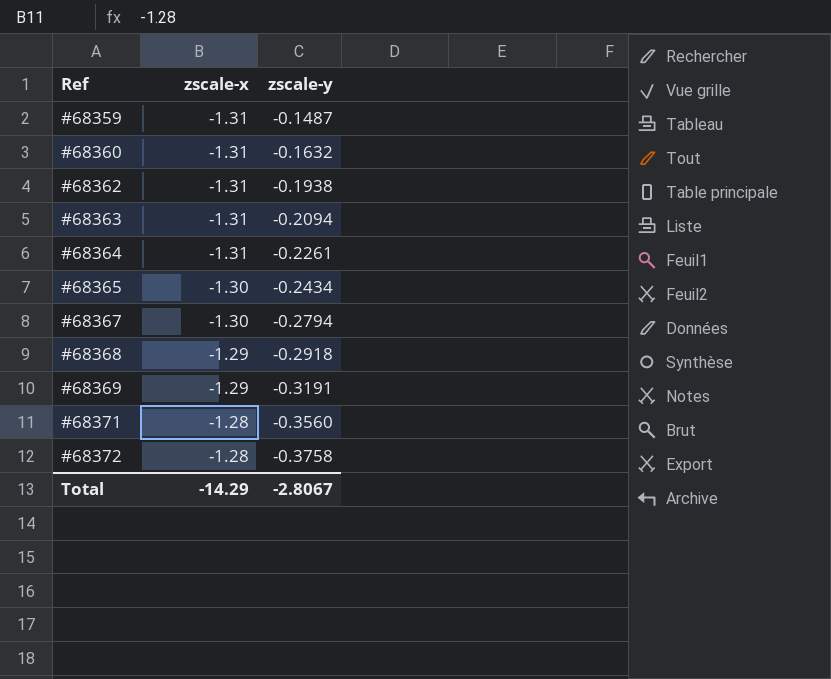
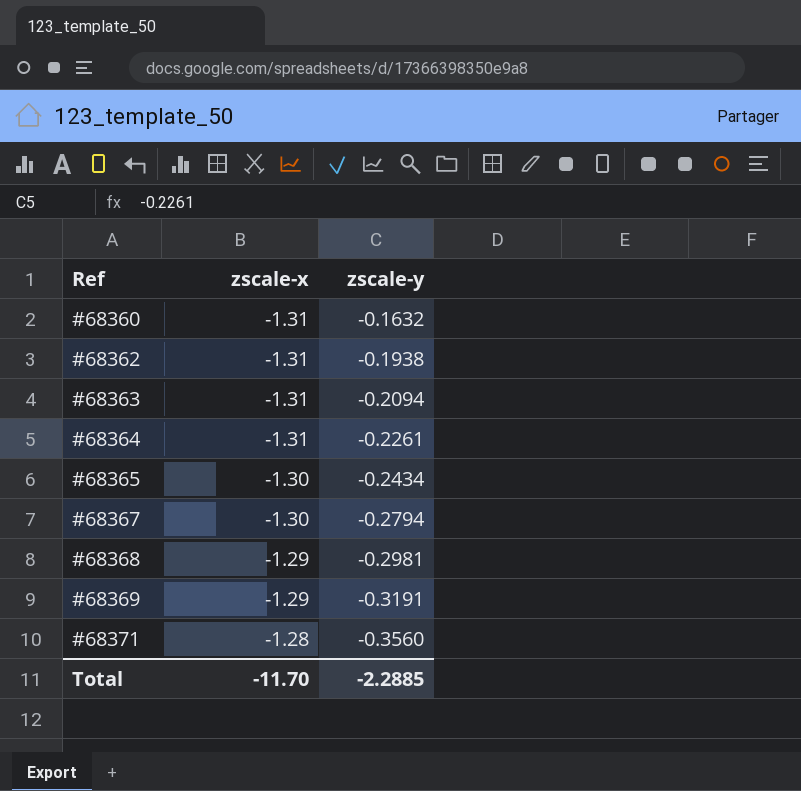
row #68359: -1.31 | -0.1487 -> none
row #68372: -1.28 | -0.3758 -> none
#68368 | zscale-y: -0.2918 -> -0.2981
Total | zscale-x: -14.29 -> -11.70
Total | zscale-y: -2.8067 -> -2.2885

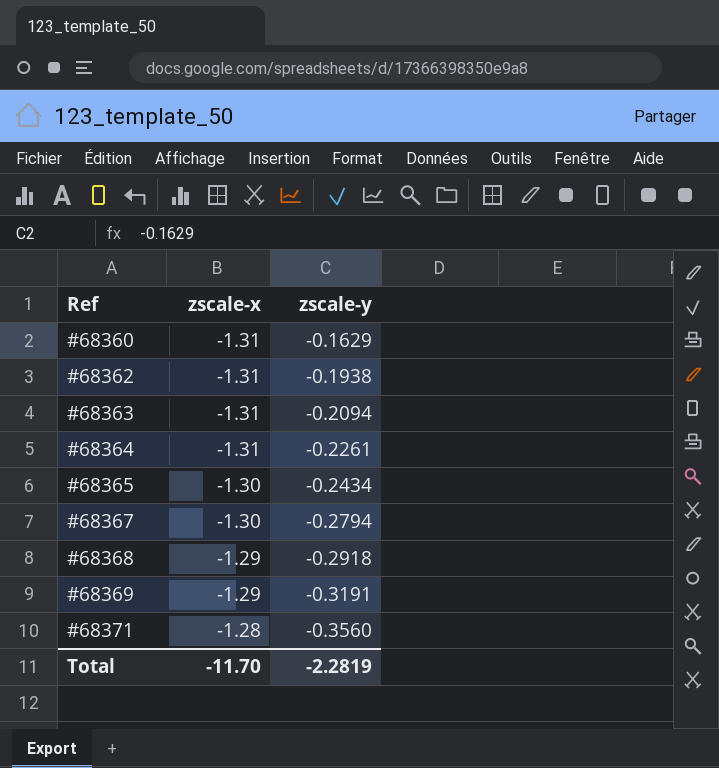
#68360 | zscale-y: -0.1632 -> -0.1629
#68368 | zscale-y: -0.2981 -> -0.2918
Total | zscale-y: -2.2885 -> -2.2819

